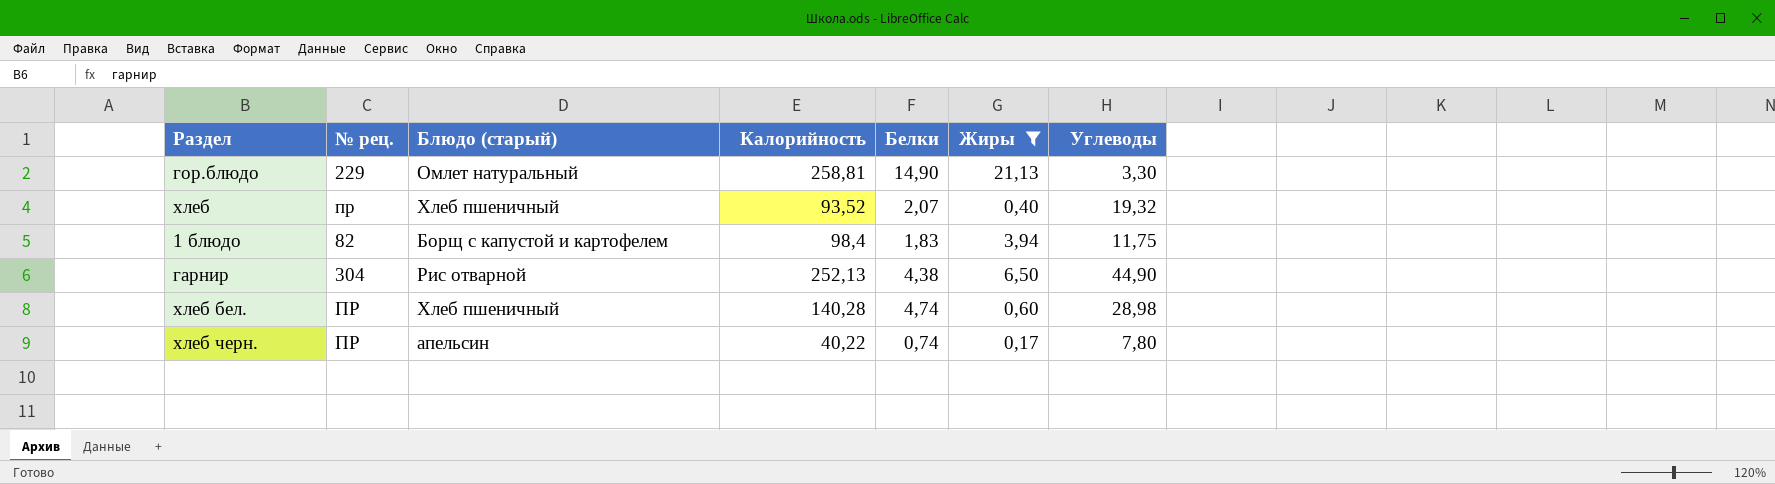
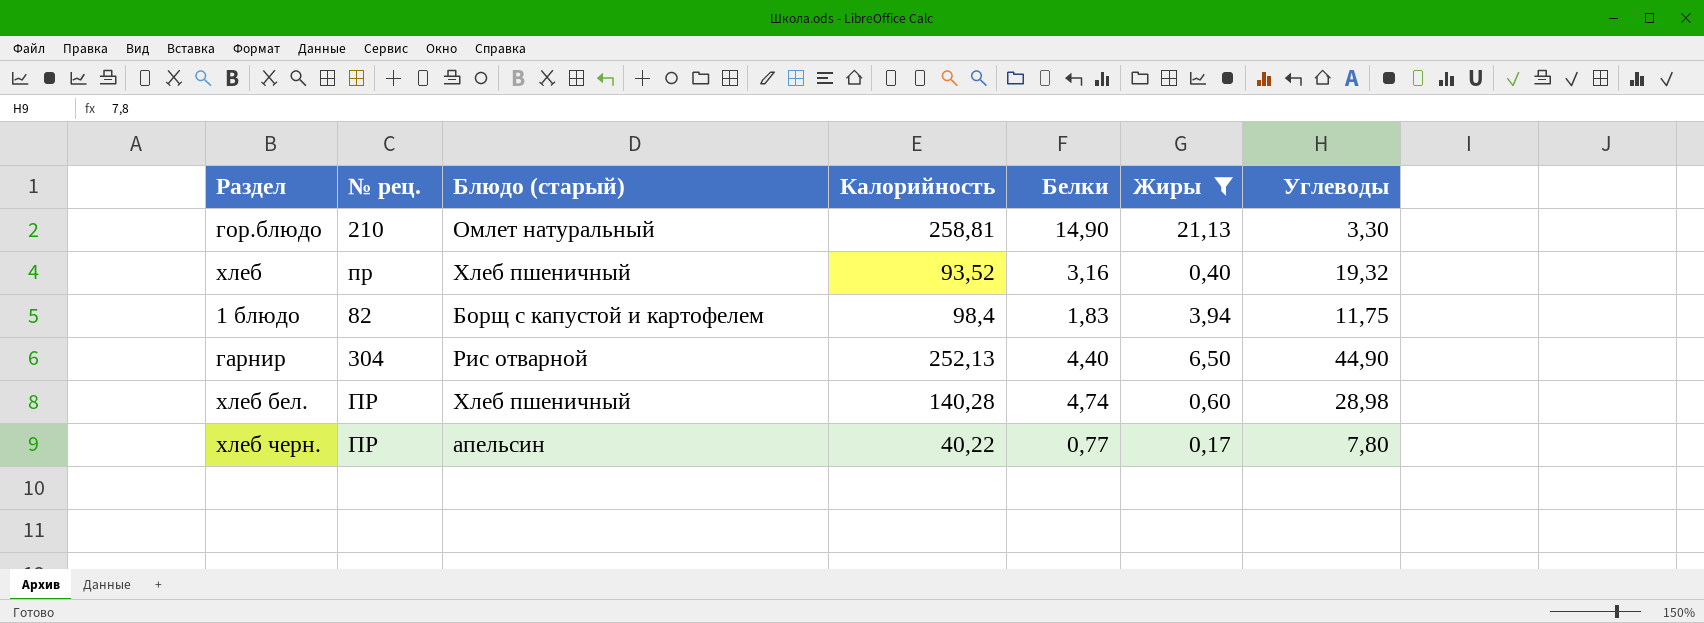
гор.блюдо | № рец.: 229 -> 210
хлеб | Белки: 2,07 -> 3,16
гарнир | Белки: 4,38 -> 4,40
хлеб черн. | Белки: 0,74 -> 0,77

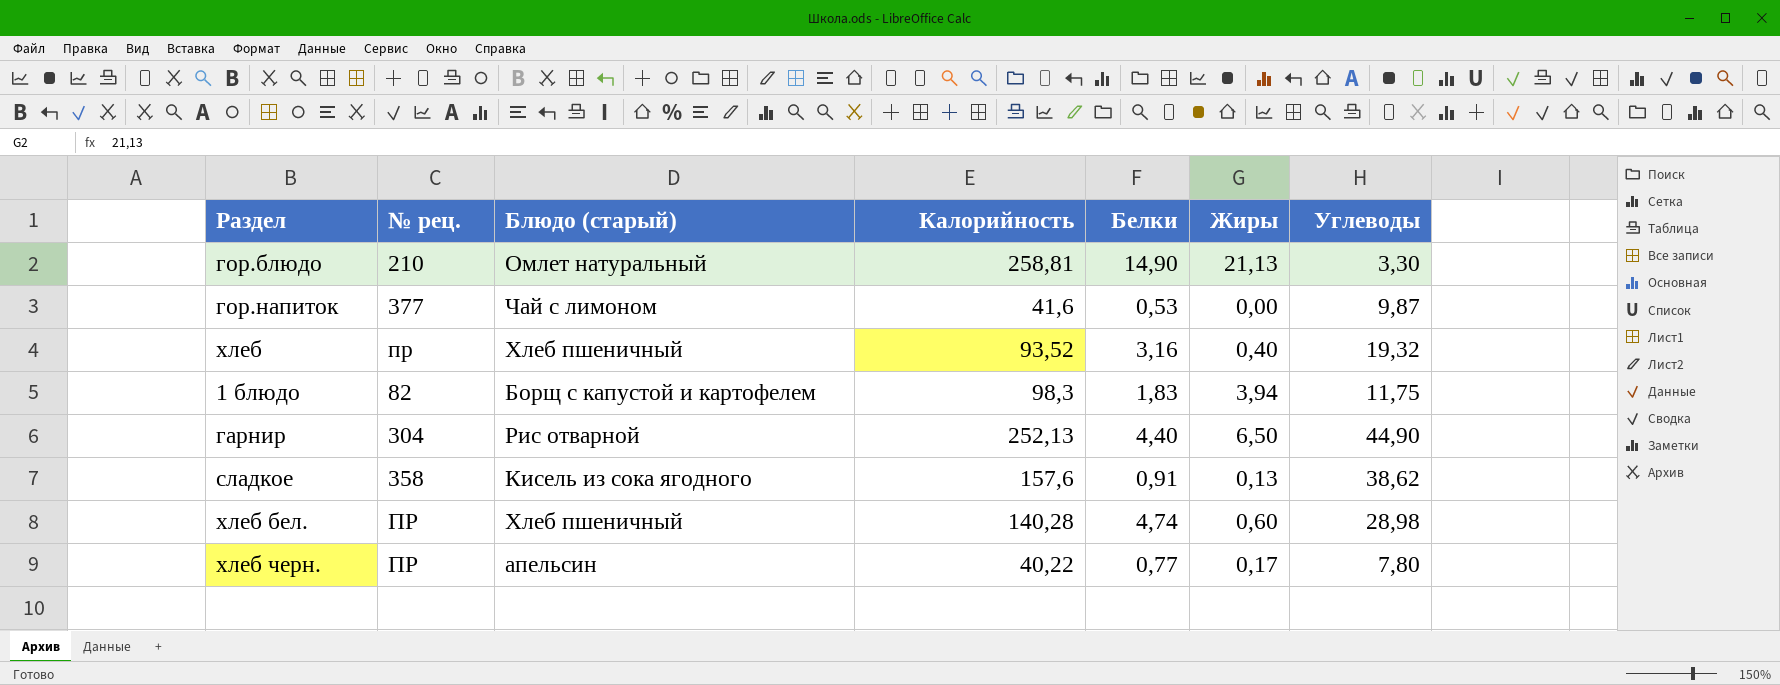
filter: Жиры >= 0,17 -> none
1 блюдо | Калорийность: 98,4 -> 98,3

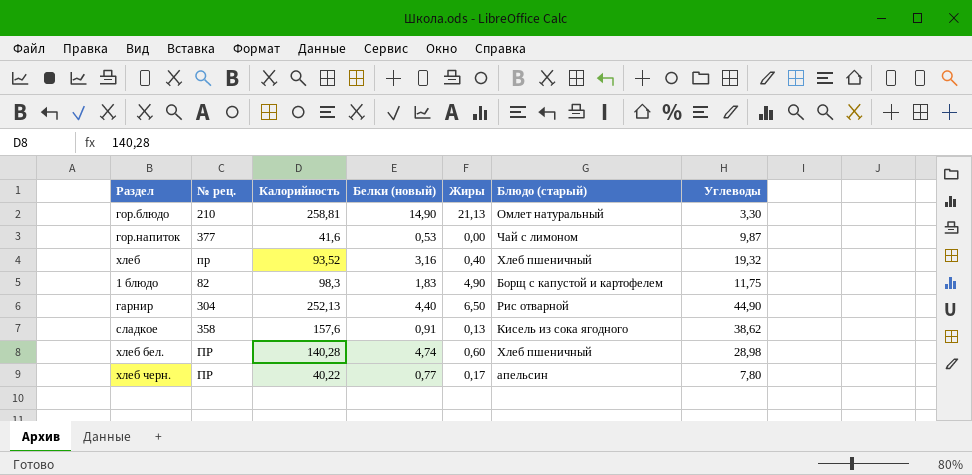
column name: Белки -> Белки (новый)
column Блюдо (старый) | position: 3 -> 6
1 блюдо | Жиры: 3,94 -> 4,90

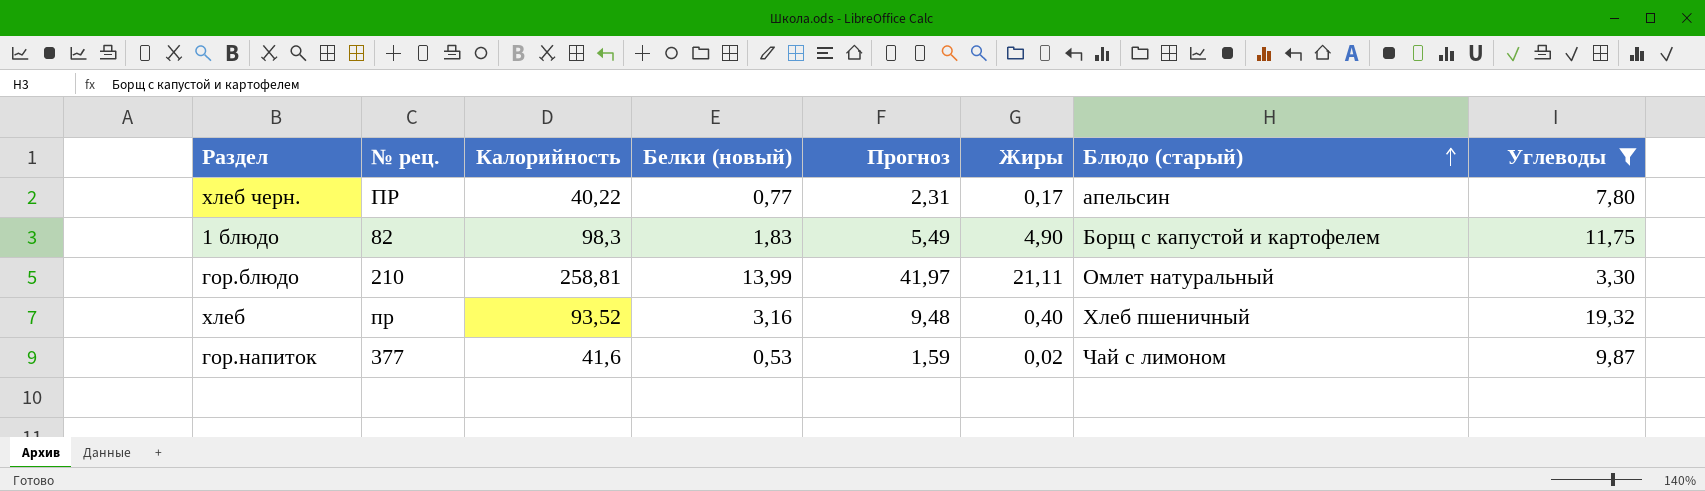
filter: none -> Углеводы <= 19,32
row order: none -> Блюдо (старый) ascending
column Прогноз | formula: none -> [Белки (новый)] * 3
гор.блюдо | Белки (новый): 14,90 -> 13,99
гор.блюдо | Жиры: 21,13 -> 21,11
гор.напиток | Жиры: 0,00 -> 0,02

